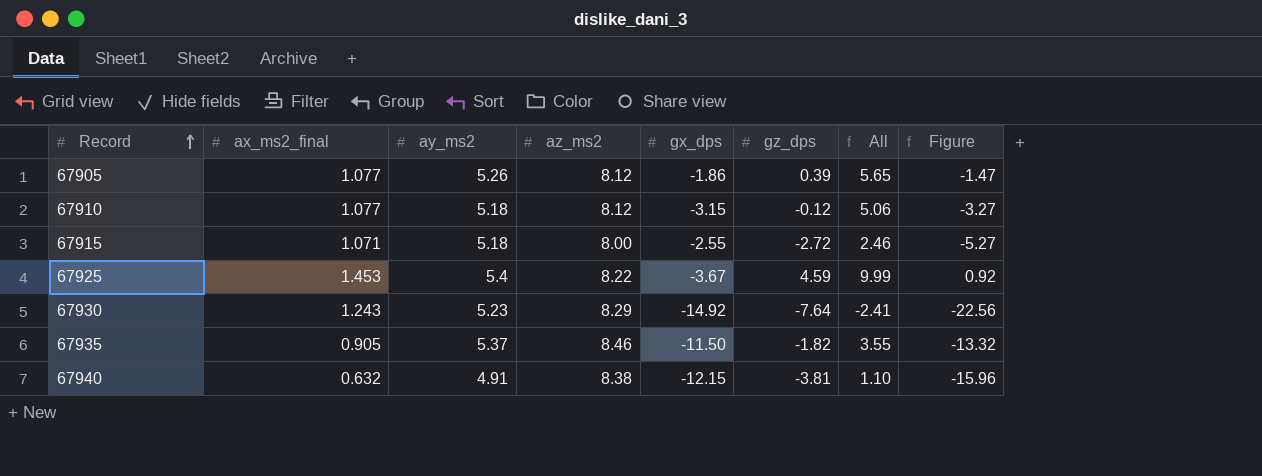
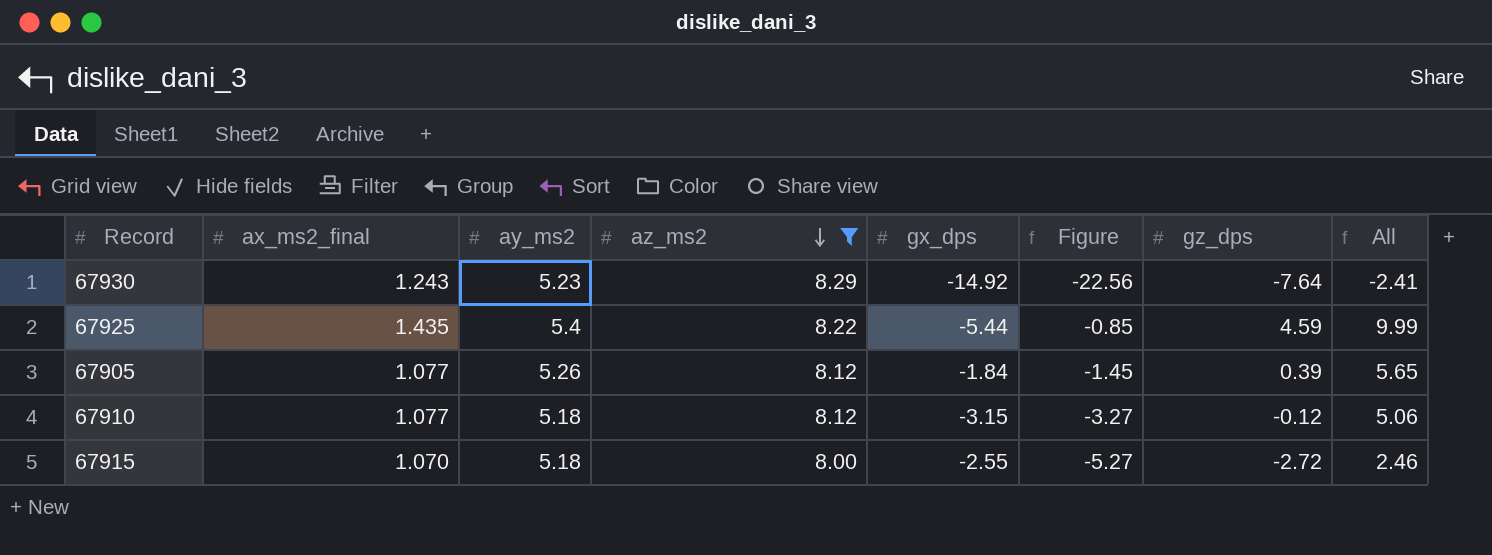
filter: none -> az_ms2 <= 8.29
row order: Record ascending -> az_ms2 descending
column Figure | position: 8 -> 6
67925 | ax_ms2_final: 1.453 -> 1.435
67925 | gx_dps: -3.67 -> -5.44
67925 | Figure: 0.92 -> -0.85
67905 | gx_dps: -1.86 -> -1.84
67905 | Figure: -1.47 -> -1.45
67915 | ax_ms2_final: 1.071 -> 1.070

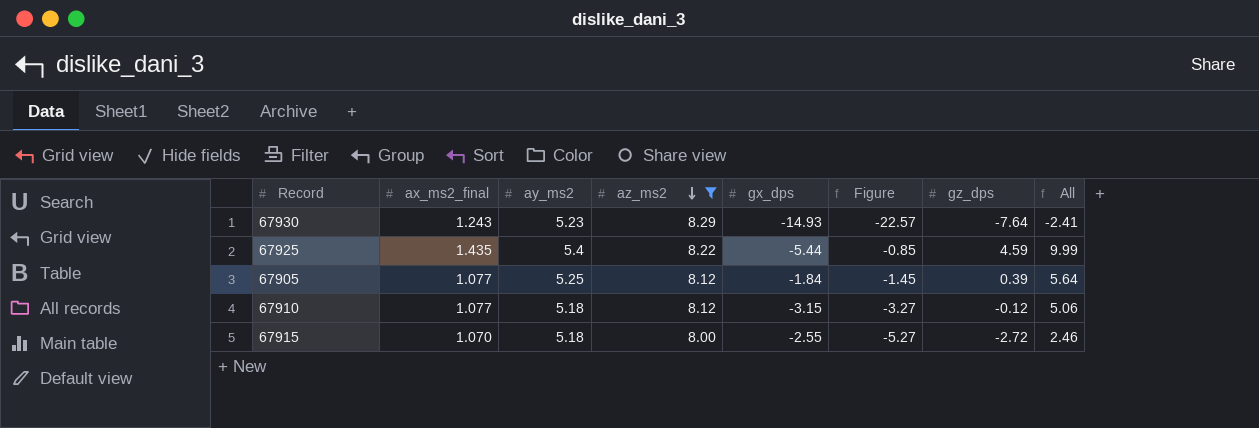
67930 | gx_dps: -14.92 -> -14.93
67930 | Figure: -22.56 -> -22.57
67905 | ay_ms2: 5.26 -> 5.25
67905 | All: 5.65 -> 5.64

